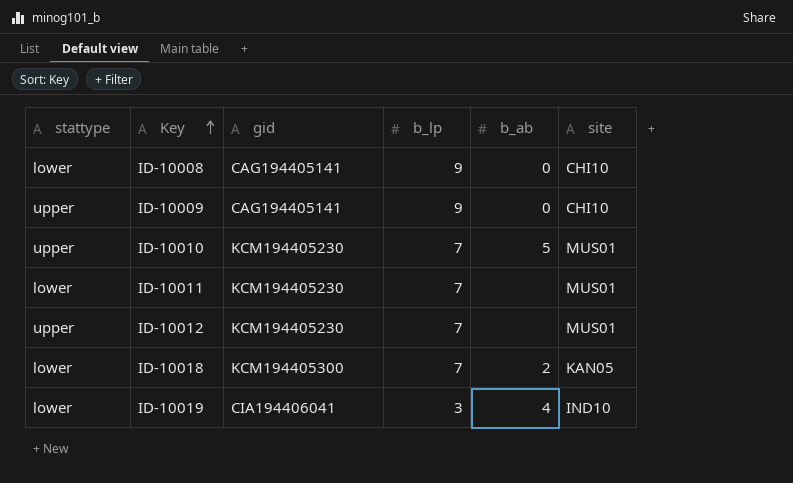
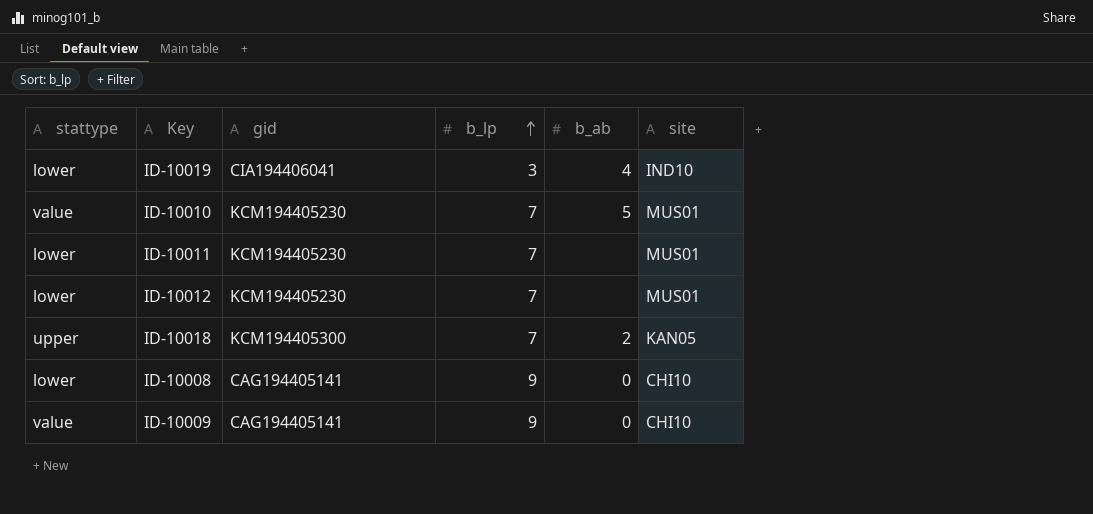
row order: Key ascending -> b_lp ascending
ID-10010 | stattype: upper -> value
ID-10012 | stattype: upper -> lower
ID-10018 | stattype: lower -> upper
ID-10009 | stattype: upper -> value

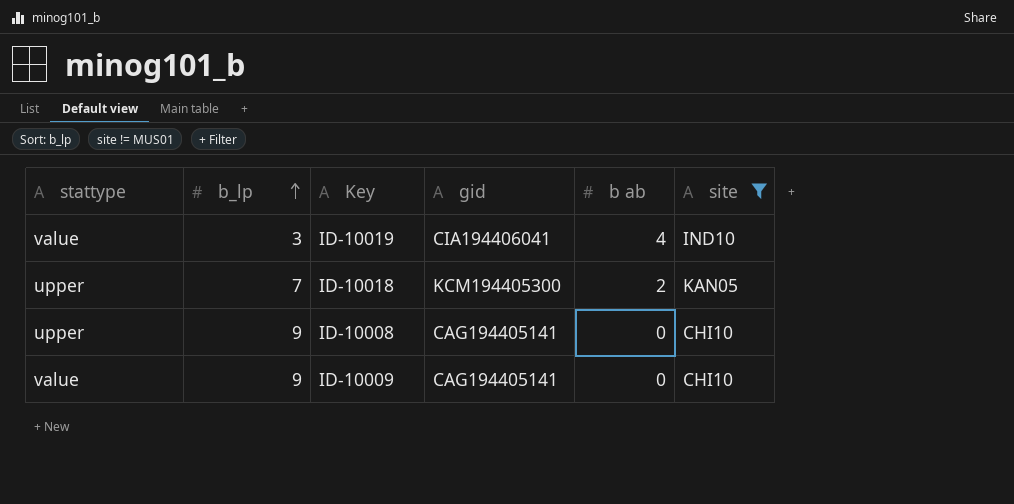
filter: none -> site != MUS01
column b_lp | position: 4 -> 2
column name: b_ab -> b ab
ID-10019 | stattype: lower -> value
ID-10008 | stattype: lower -> upper

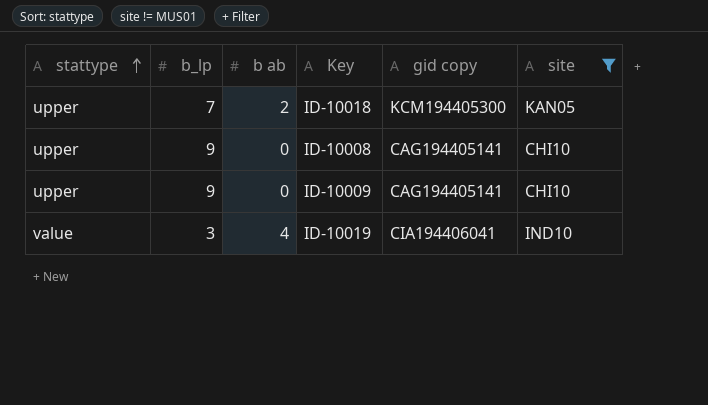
row order: b_lp ascending -> stattype ascending
column b ab | position: 5 -> 3
column name: gid -> gid copy
ID-10009 | stattype: value -> upper

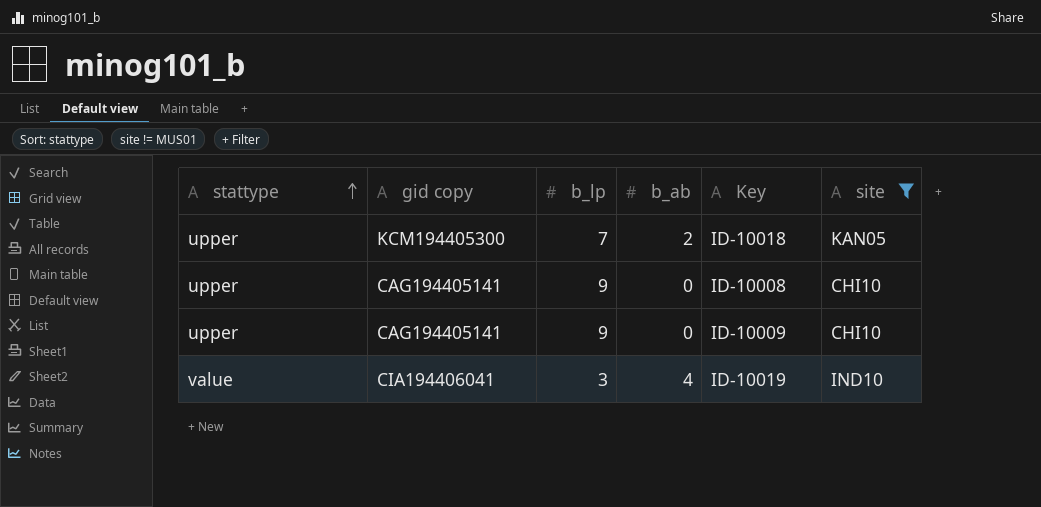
column gid copy | position: 5 -> 2
column name: b ab -> b_ab

